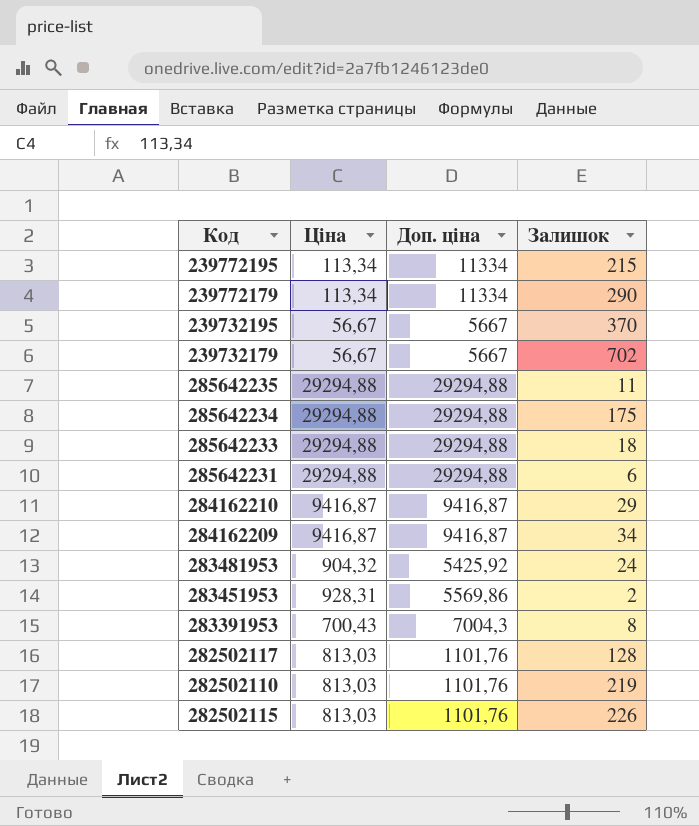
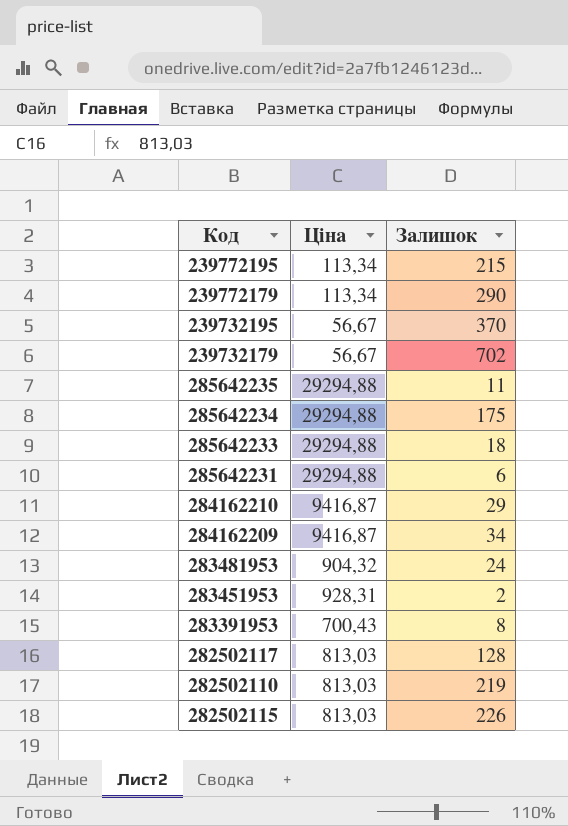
column Доп. ціна | position: 3 -> none

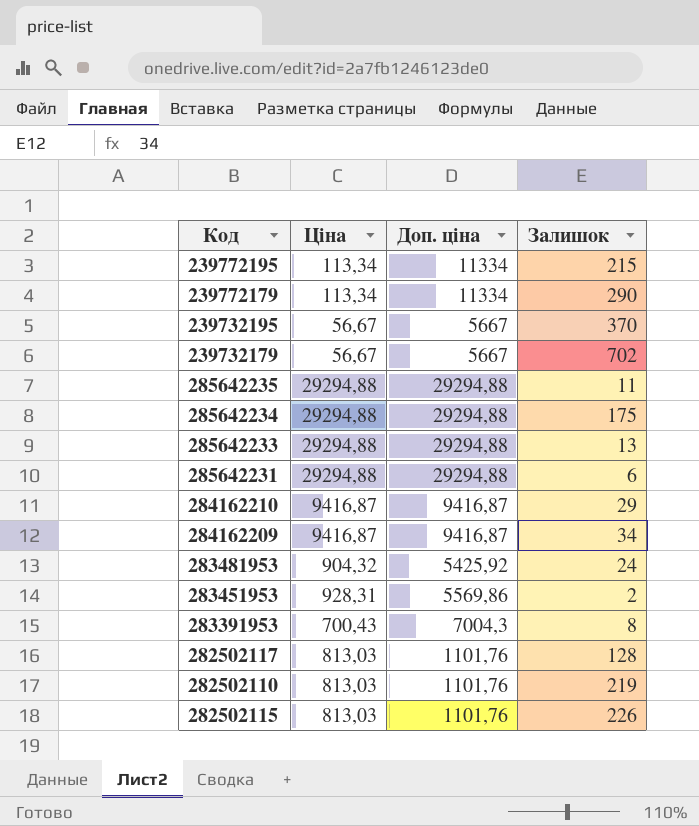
column Доп. ціна | position: none -> 3
285642233 | Залишок: 18 -> 13

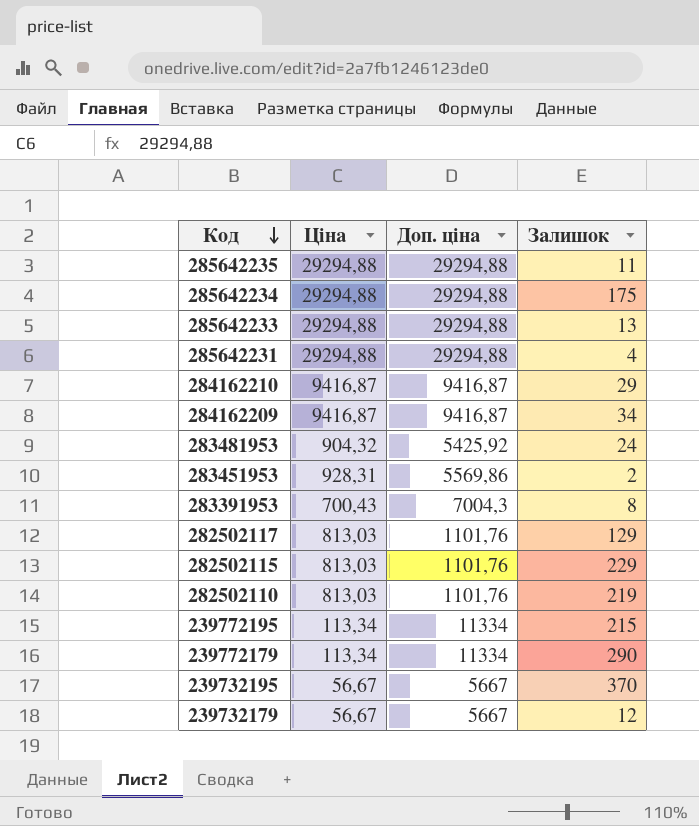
row order: none -> Код descending
285642231 | Залишок: 6 -> 4
282502117 | Залишок: 128 -> 129
282502115 | Залишок: 226 -> 229
239732179 | Залишок: 702 -> 12

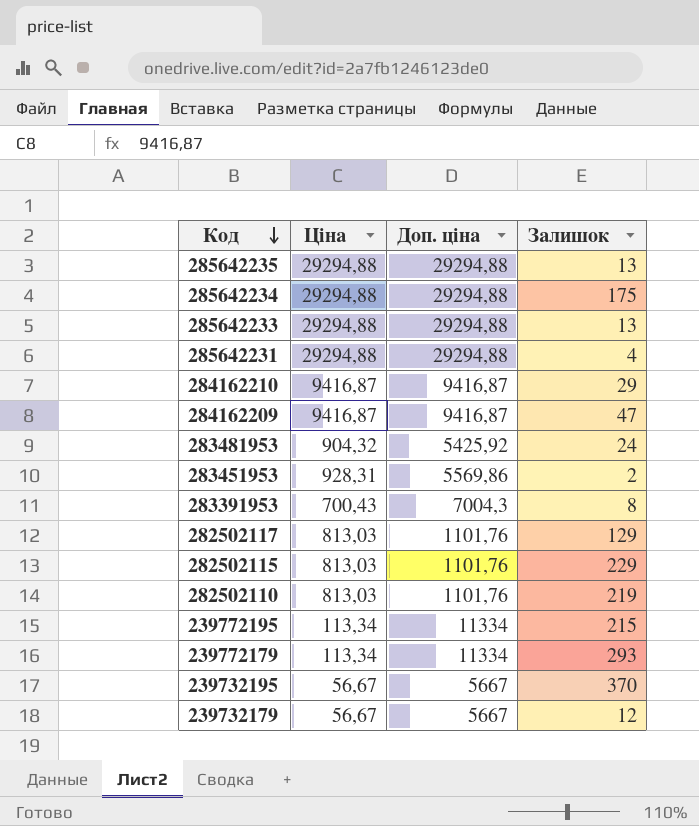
285642235 | Залишок: 11 -> 13
284162209 | Залишок: 34 -> 47
239772179 | Залишок: 290 -> 293

